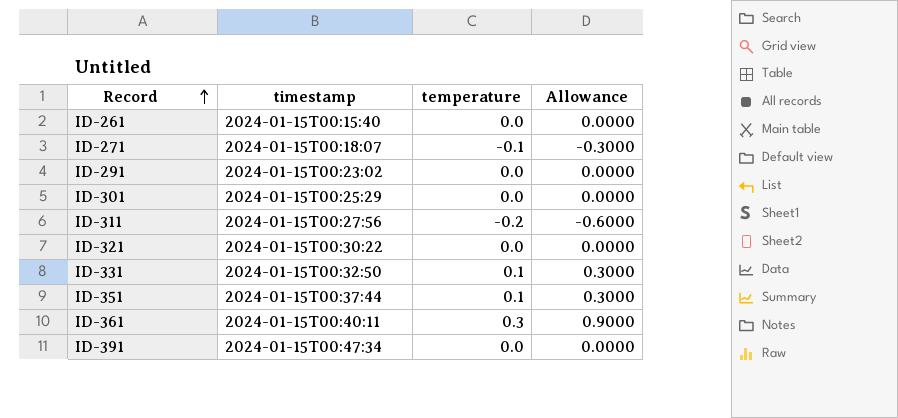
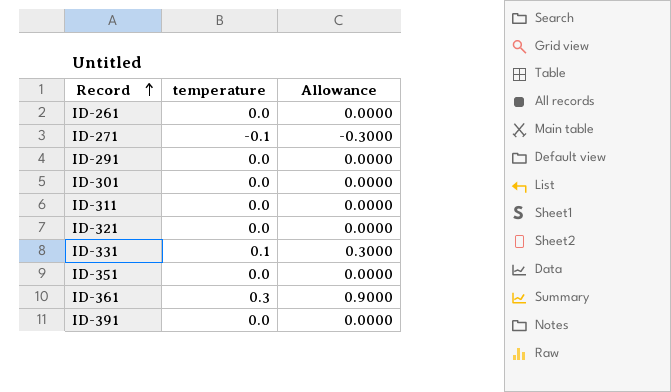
column timestamp | position: 2 -> none
ID-311 | temperature: -0.2 -> 0.0
ID-311 | Allowance: -0.6000 -> 0.0000
ID-351 | temperature: 0.1 -> 0.0
ID-351 | Allowance: 0.3000 -> 0.0000

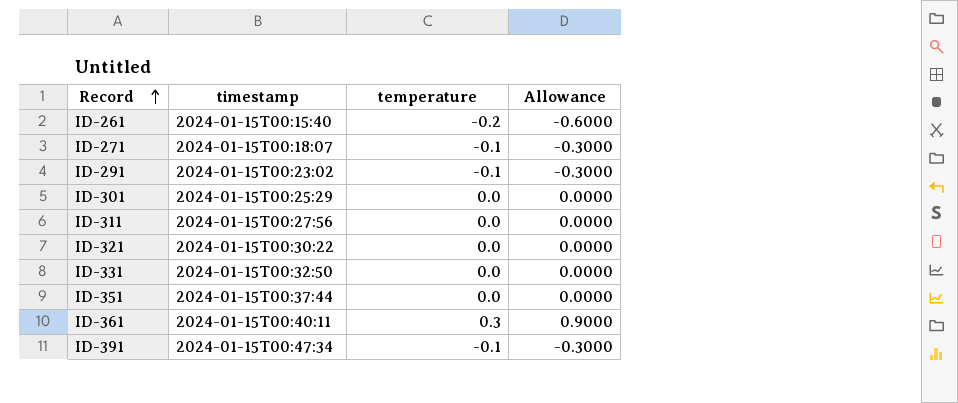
column timestamp | position: none -> 2
ID-261 | temperature: 0.0 -> -0.2
ID-261 | Allowance: 0.0000 -> -0.6000
ID-291 | temperature: 0.0 -> -0.1
ID-291 | Allowance: 0.0000 -> -0.3000
ID-331 | temperature: 0.1 -> 0.0
ID-331 | Allowance: 0.3000 -> 0.0000
ID-391 | temperature: 0.0 -> -0.1
ID-391 | Allowance: 0.0000 -> -0.3000

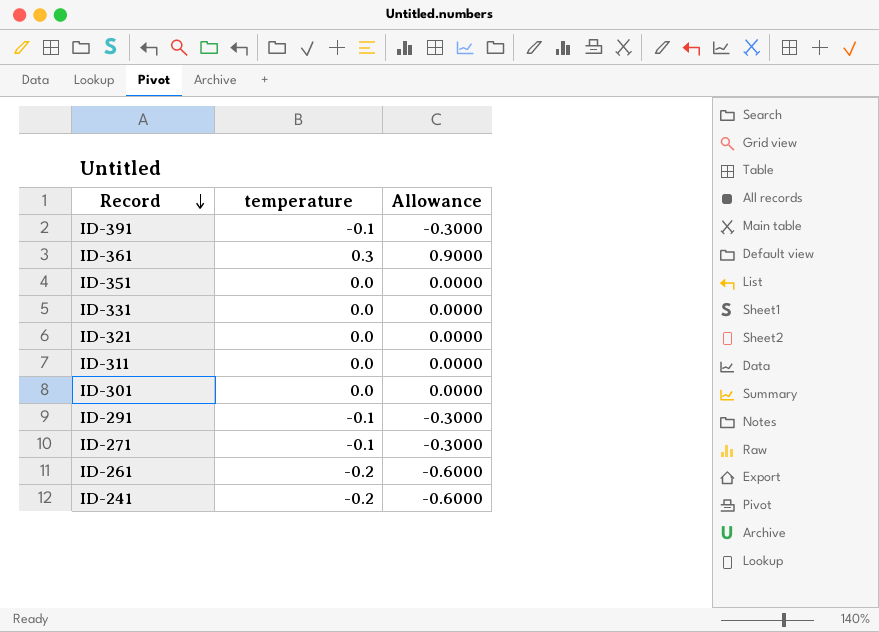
row order: Record ascending -> Record descending
column timestamp | position: 2 -> none
row ID-241: none -> -0.2 | -0.6000

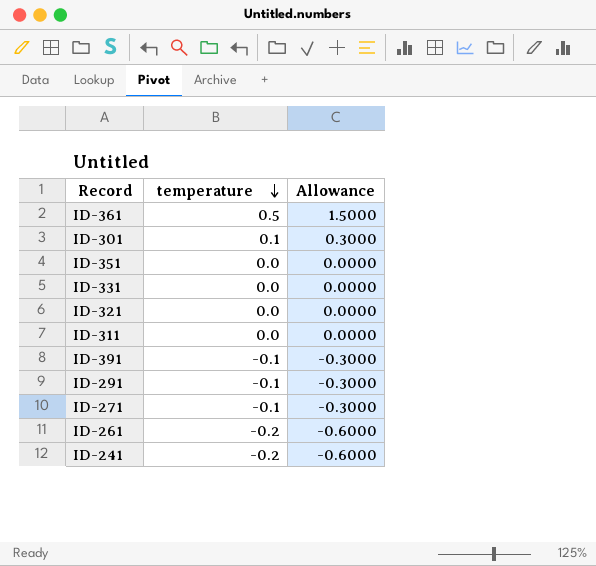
row order: Record descending -> temperature descending
ID-361 | temperature: 0.3 -> 0.5
ID-361 | Allowance: 0.9000 -> 1.5000
ID-301 | temperature: 0.0 -> 0.1
ID-301 | Allowance: 0.0000 -> 0.3000

